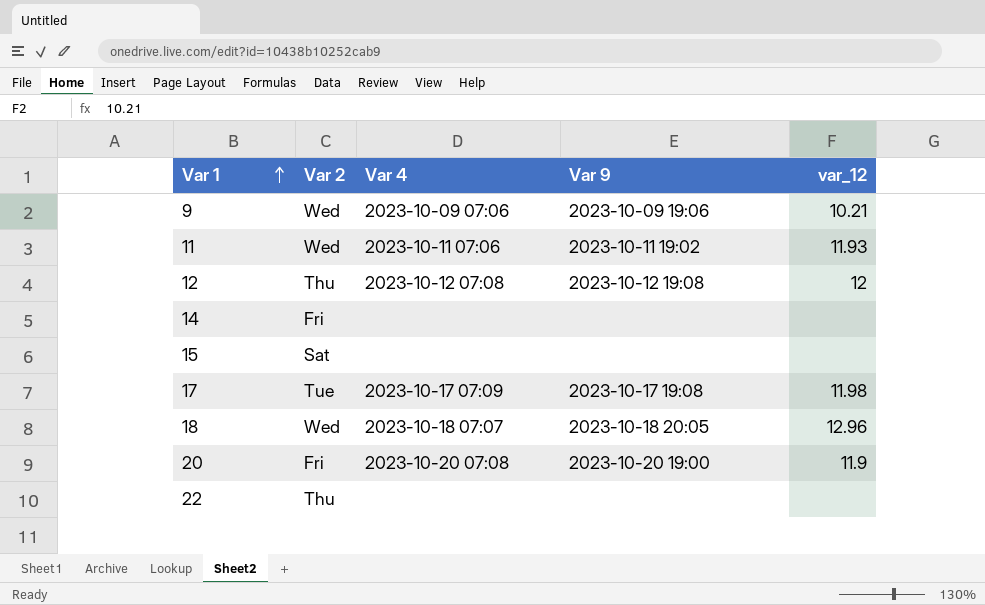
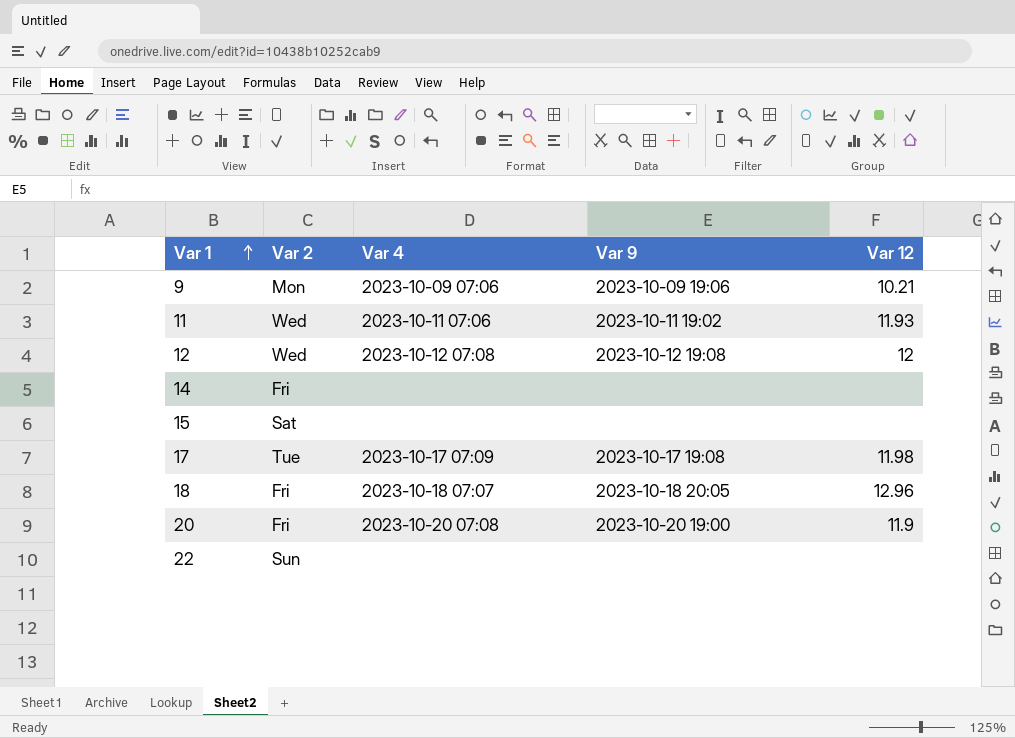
column name: var_12 -> Var 12
9 | Var 2: Wed -> Mon
12 | Var 2: Thu -> Wed
18 | Var 2: Wed -> Fri
22 | Var 2: Thu -> Sun

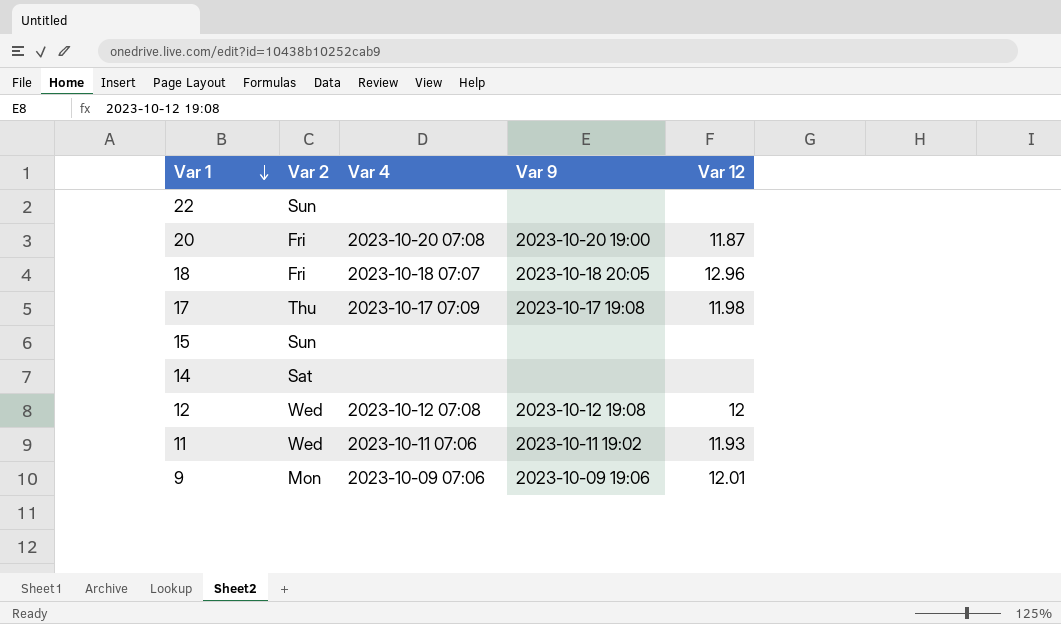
row order: Var 1 ascending -> Var 1 descending
20 | Var 12: 11.9 -> 11.87
17 | Var 2: Tue -> Thu
15 | Var 2: Sat -> Sun
14 | Var 2: Fri -> Sat
9 | Var 12: 10.21 -> 12.01

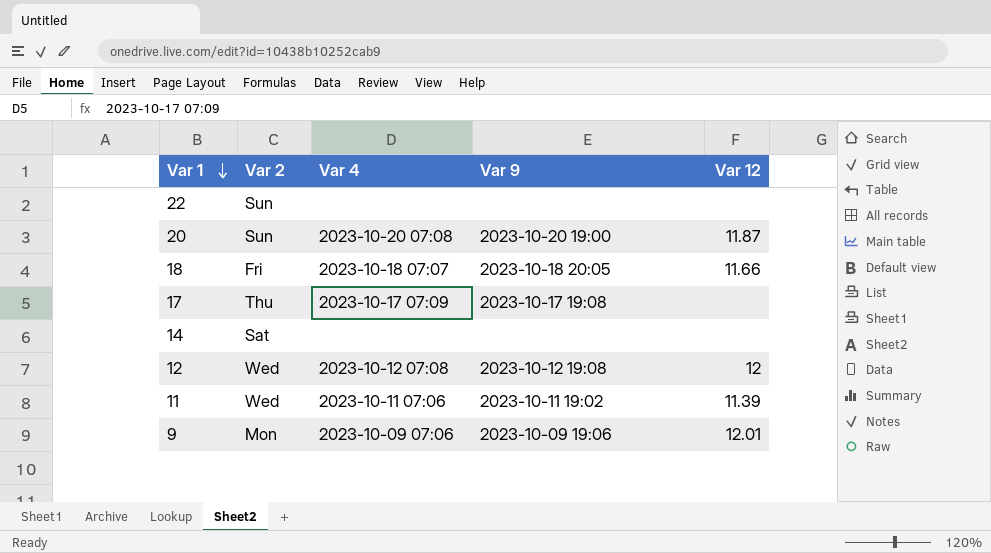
row 15: Sun | none | none | none -> none
20 | Var 2: Fri -> Sun
18 | Var 12: 12.96 -> 11.66
17 | Var 12: 11.98 -> none
11 | Var 12: 11.93 -> 11.39

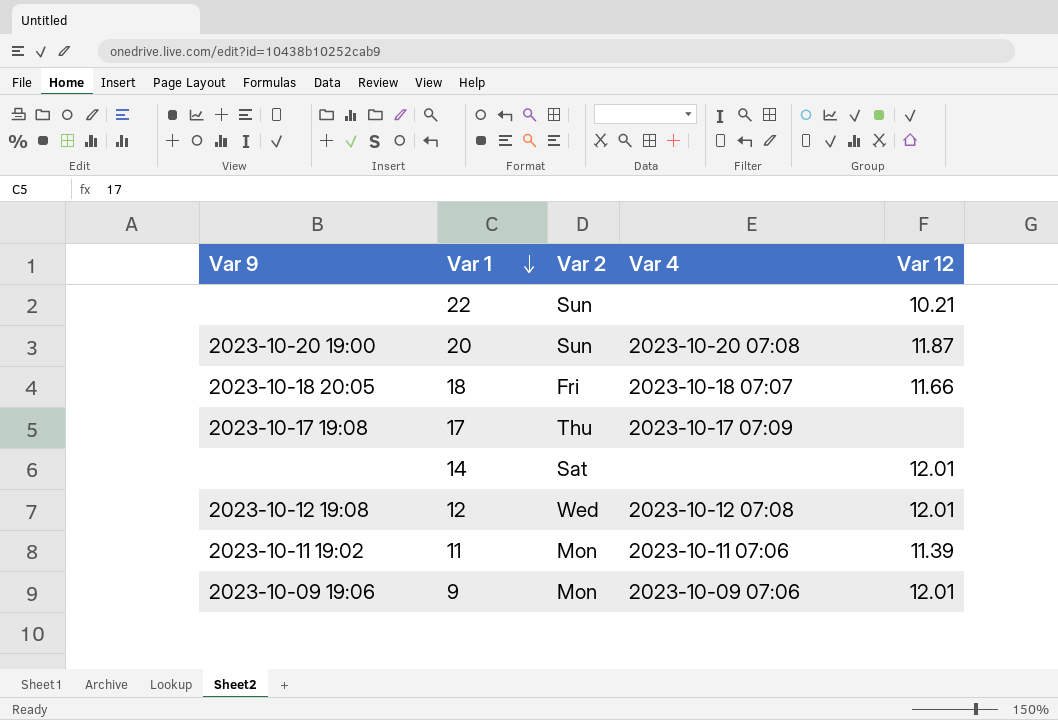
column Var 9 | position: 4 -> 1
22 | Var 12: none -> 10.21
14 | Var 12: none -> 12.01
12 | Var 12: 12 -> 12.01
11 | Var 2: Wed -> Mon

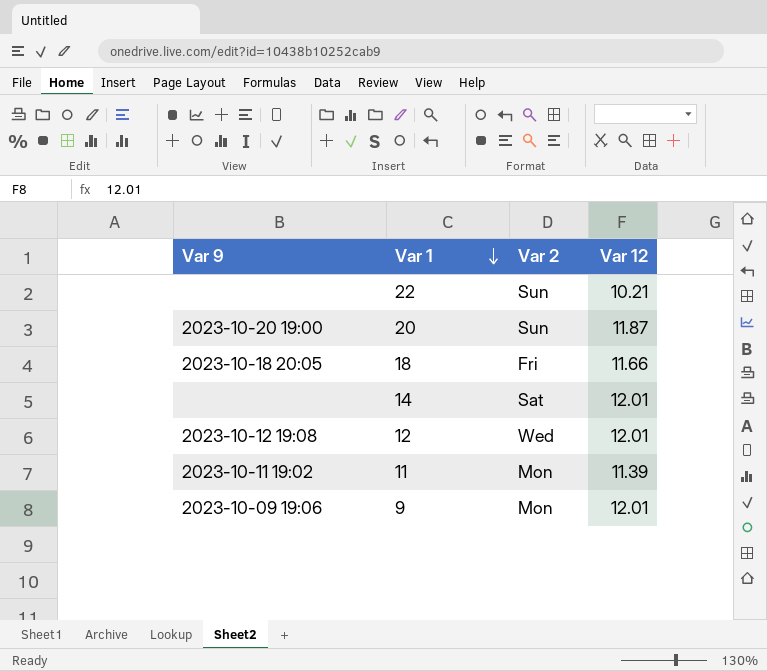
column Var 4 | position: 4 -> none
row 17: 2023-10-17 19:08 | Thu | 2023-10-17 07:09 | none -> none

